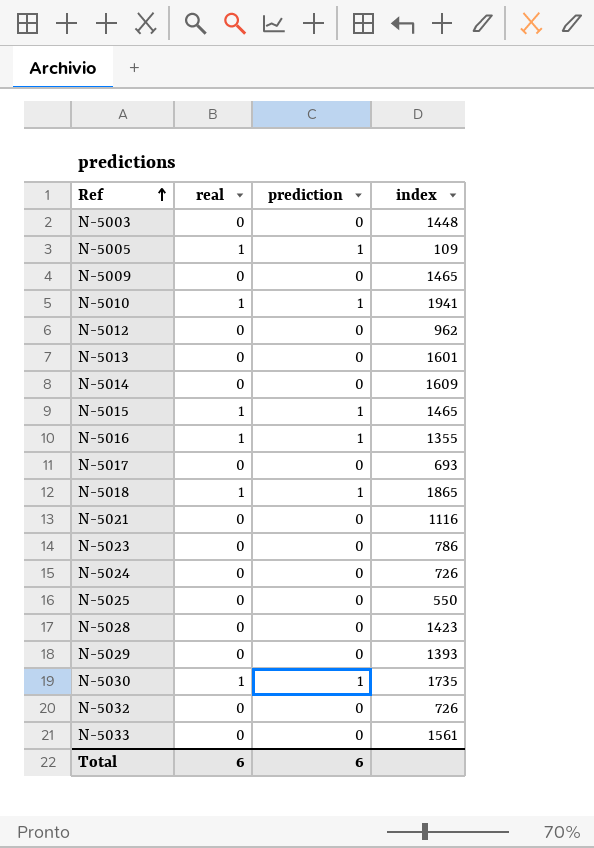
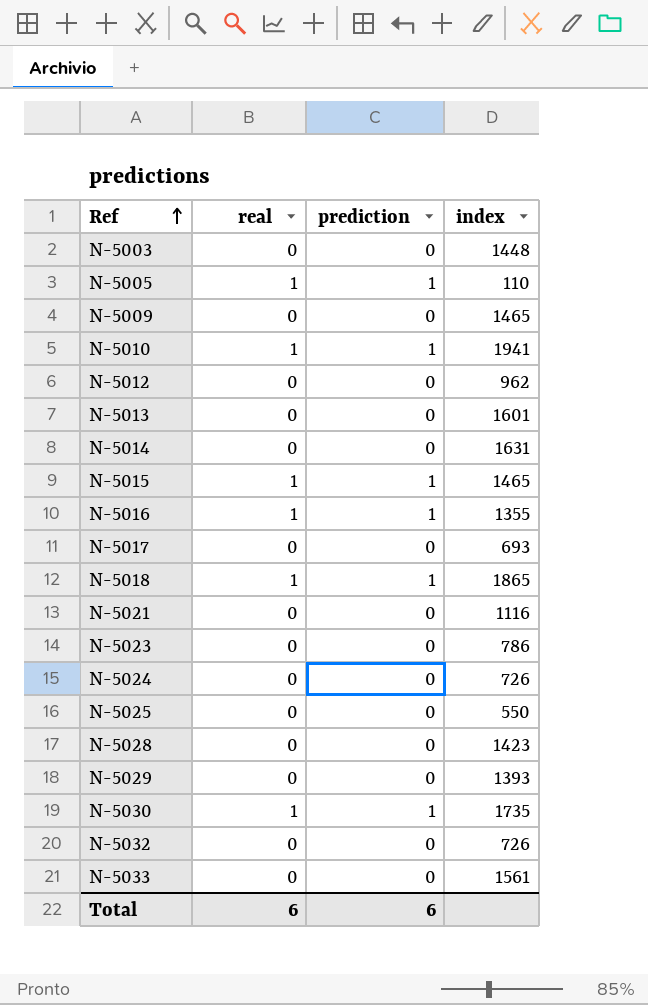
N-5005 | index: 109 -> 110
N-5014 | index: 1609 -> 1631

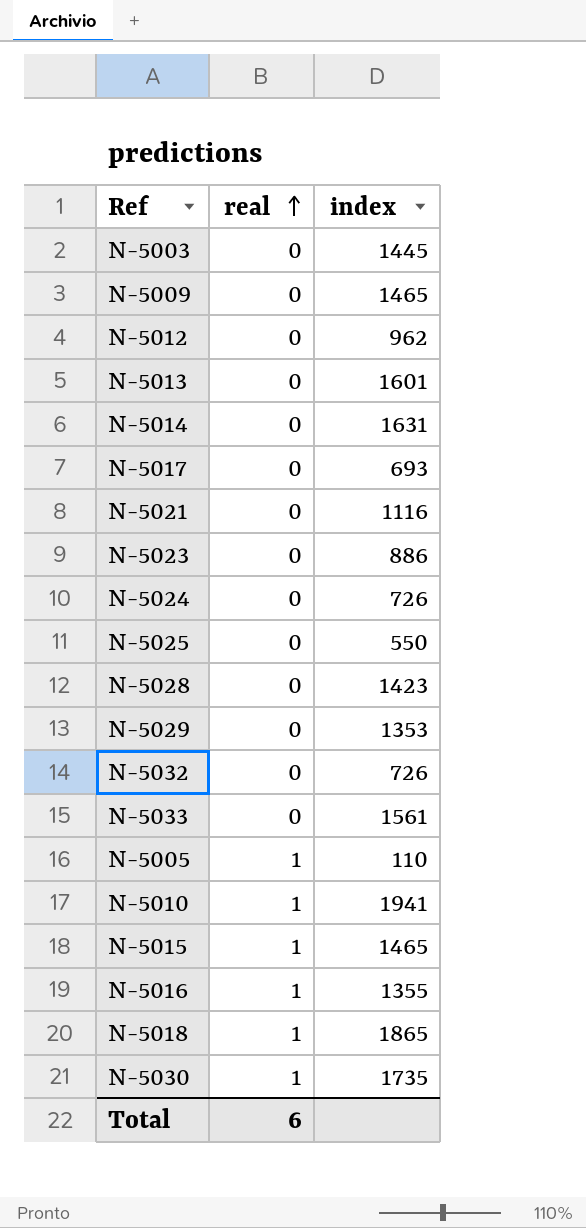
row order: Ref ascending -> real ascending
column prediction | position: 3 -> none
N-5003 | index: 1448 -> 1445
N-5023 | index: 786 -> 886
N-5029 | index: 1393 -> 1353

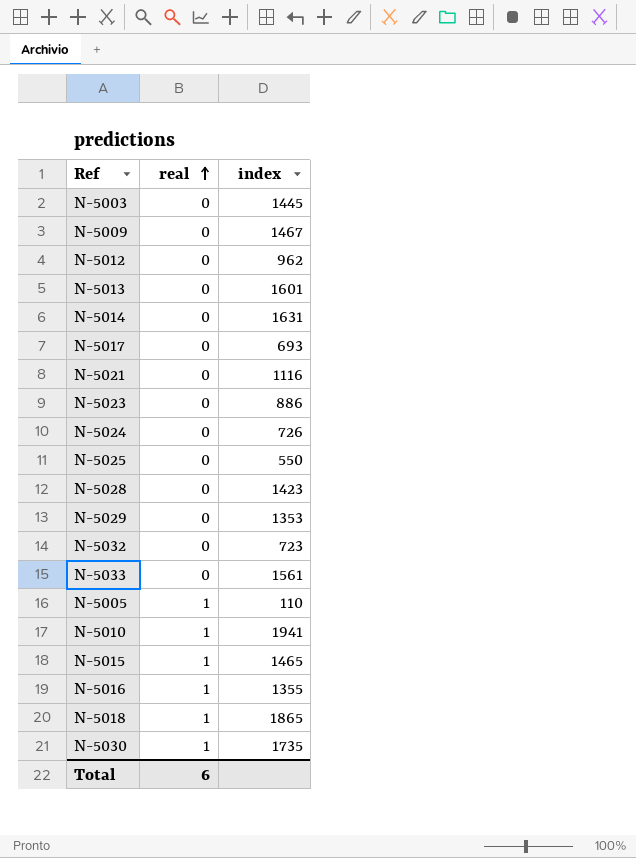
N-5009 | index: 1465 -> 1467
N-5032 | index: 726 -> 723

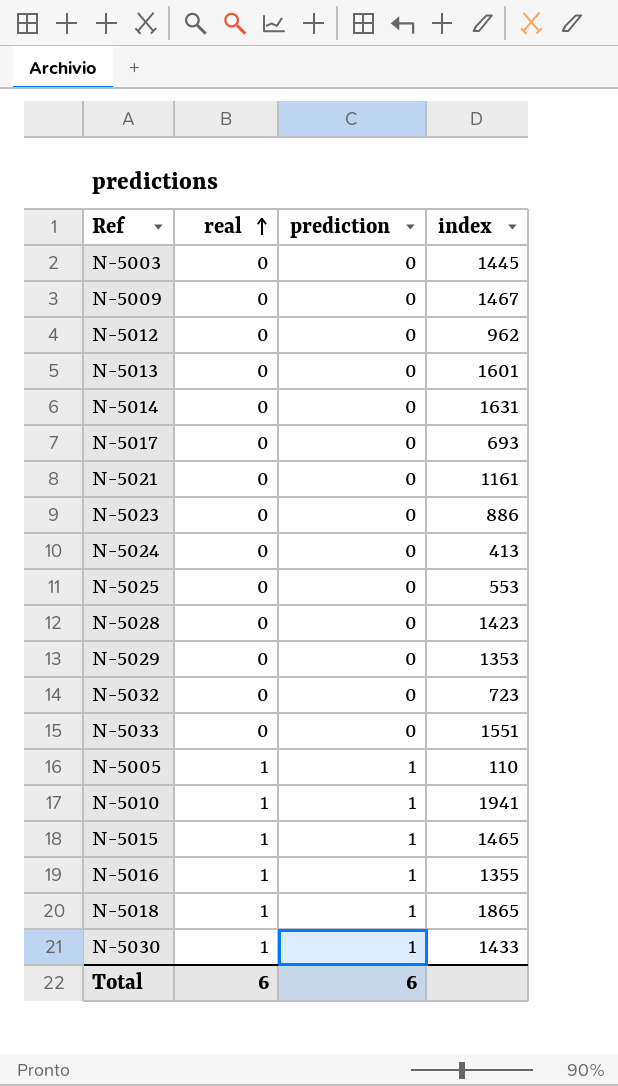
column prediction | position: none -> 3
N-5021 | index: 1116 -> 1161
N-5024 | index: 726 -> 413
N-5025 | index: 550 -> 553
N-5033 | index: 1561 -> 1551
N-5030 | index: 1735 -> 1433

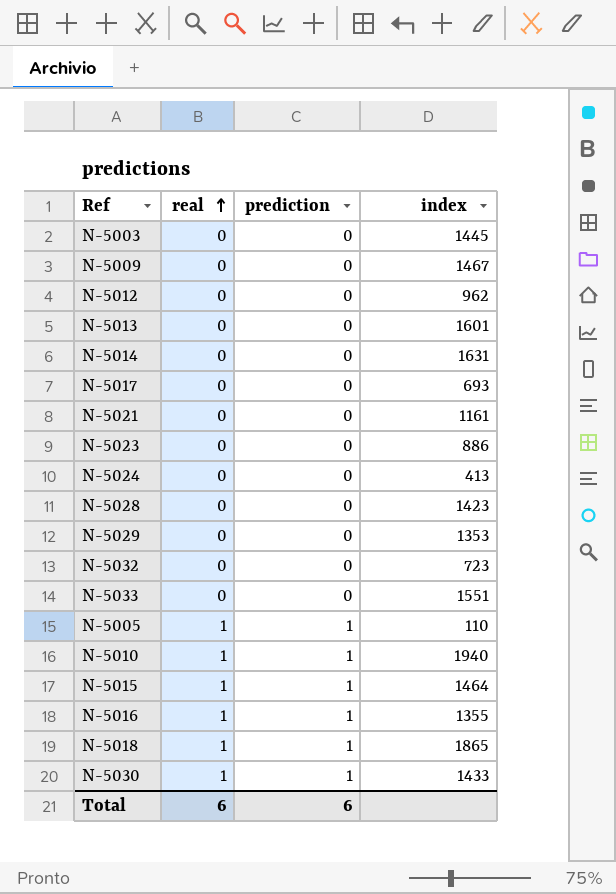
row N-5025: 0 | 0 | 553 -> none
N-5010 | index: 1941 -> 1940
N-5015 | index: 1465 -> 1464

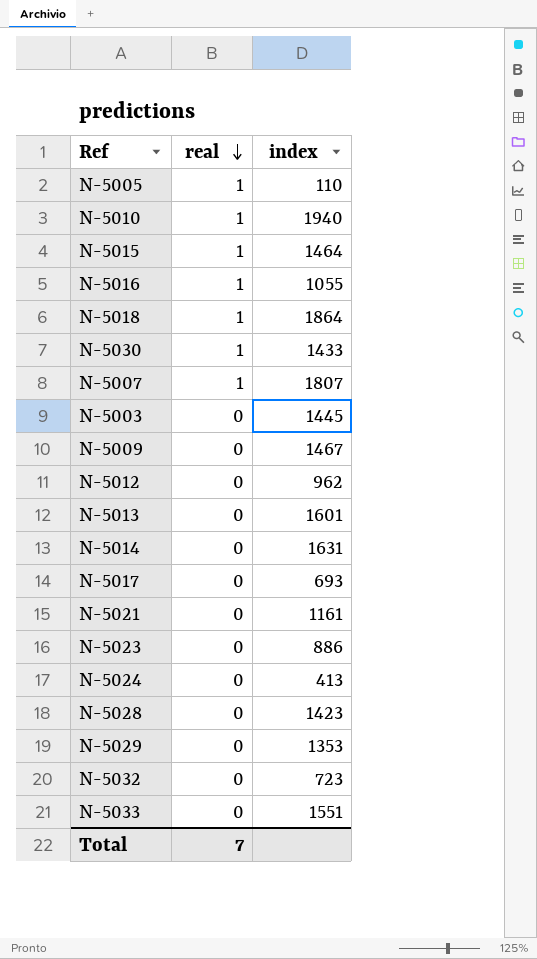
row order: real ascending -> real descending
column prediction | position: 3 -> none
N-5016 | index: 1355 -> 1055
N-5018 | index: 1865 -> 1864
row N-5007: none -> 1 | 1807
Total | real: 6 -> 7

